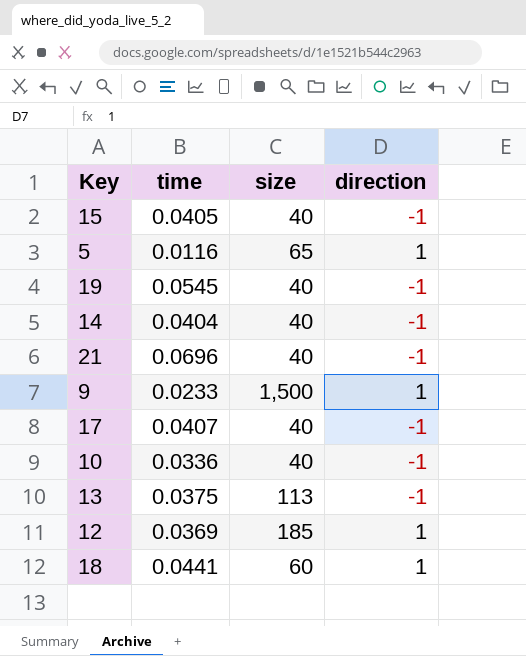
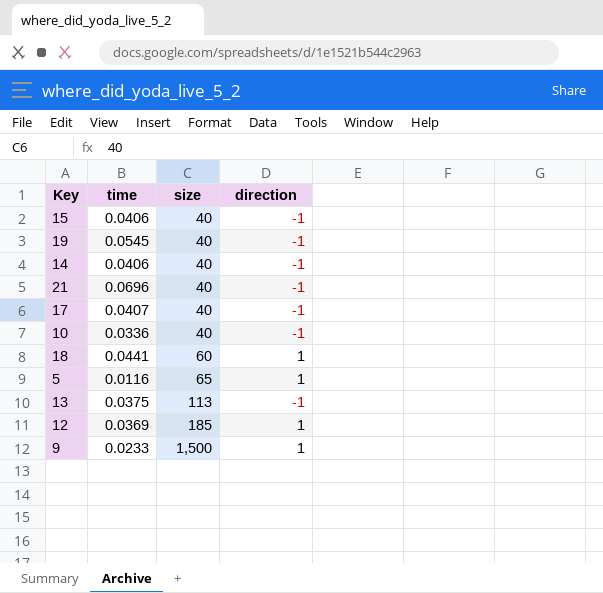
row order: none -> size ascending
15 | time: 0.0405 -> 0.0406
14 | time: 0.0404 -> 0.0406

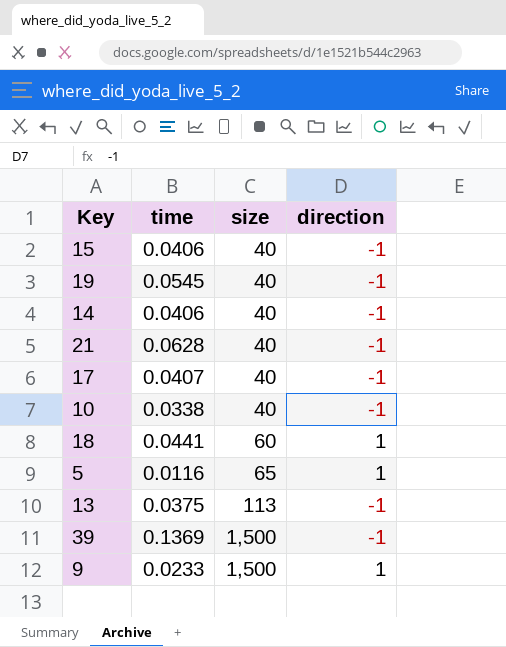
row 12: 0.0369 | 185 | 1 -> none
21 | time: 0.0696 -> 0.0628
10 | time: 0.0336 -> 0.0338
row 39: none -> 0.1369 | 1,500 | -1

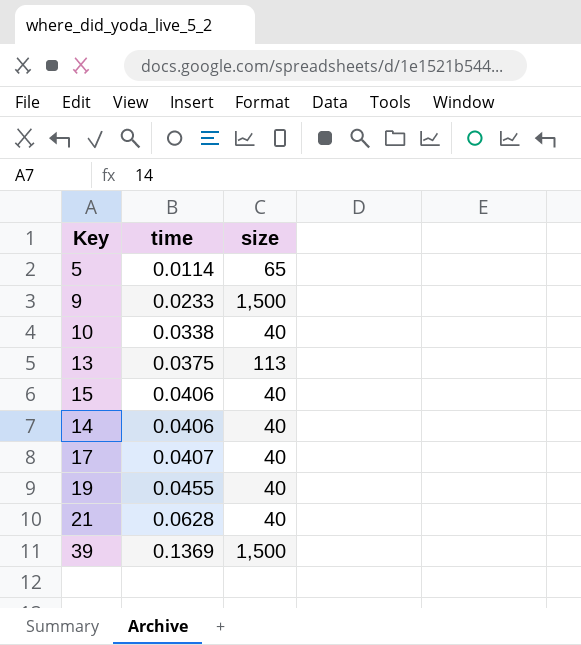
row order: size ascending -> time ascending
column direction | position: 4 -> none
row 18: 0.0441 | 60 | 1 -> none
5 | time: 0.0116 -> 0.0114
19 | time: 0.0545 -> 0.0455

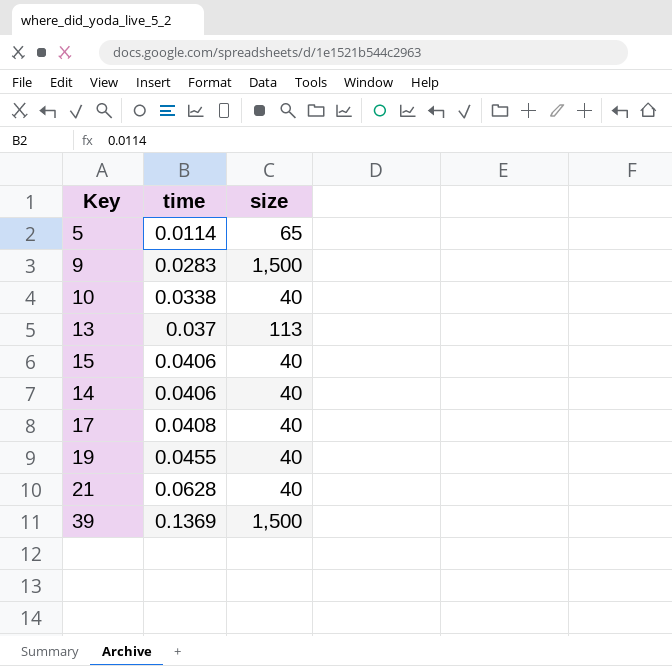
9 | time: 0.0233 -> 0.0283
13 | time: 0.0375 -> 0.037
17 | time: 0.0407 -> 0.0408

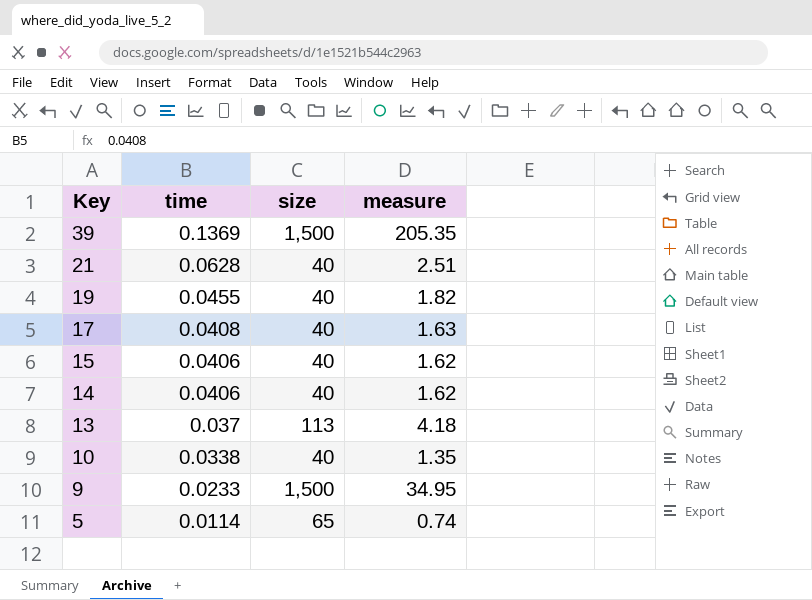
row order: time ascending -> Key descending
column measure | formula: none -> [time] * [size]
9 | time: 0.0283 -> 0.0233

